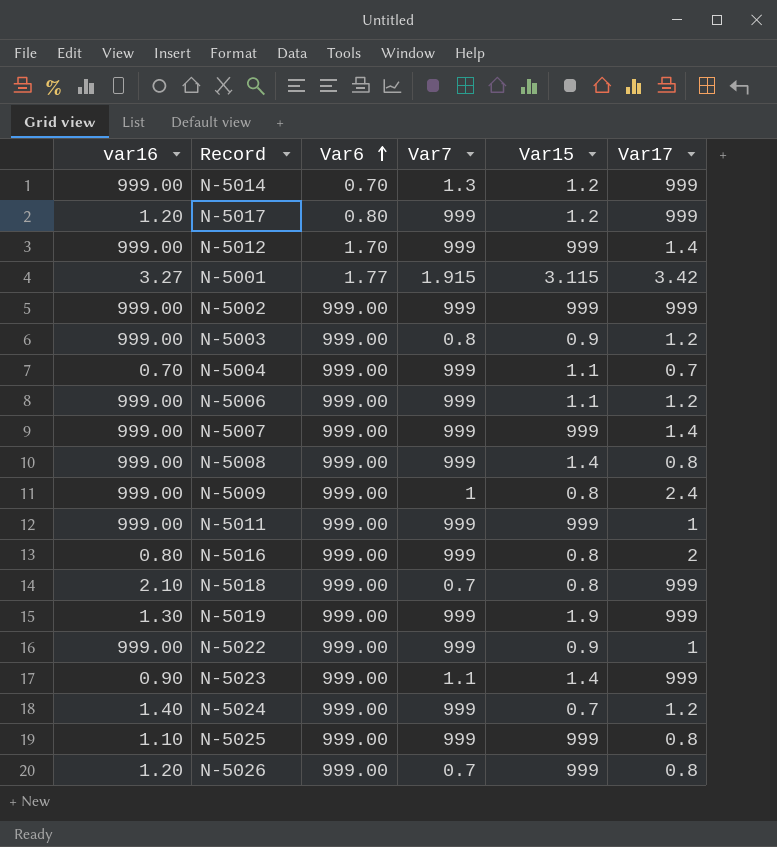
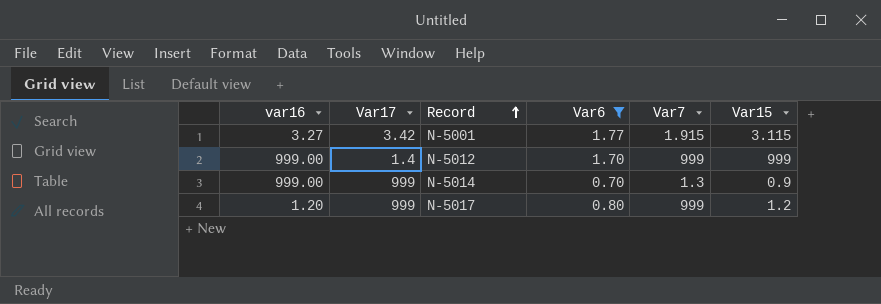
filter: none -> Var6 != 999.00
row order: Var6 ascending -> Record ascending
column Var17 | position: 6 -> 2
N-5014 | Var15: 1.2 -> 0.9

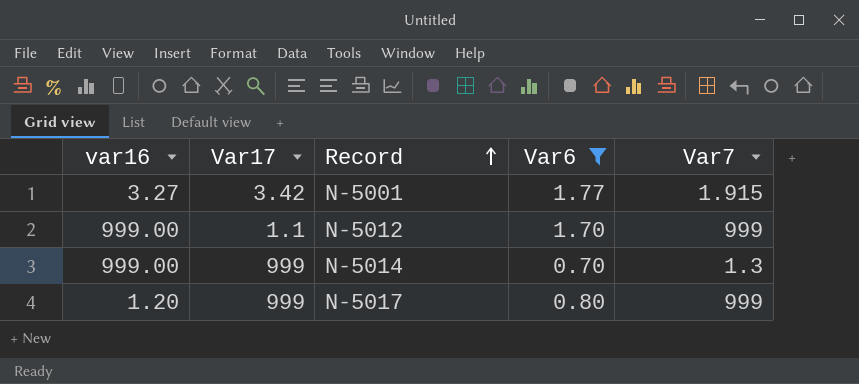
column Var15 | position: 6 -> none
N-5012 | Var17: 1.4 -> 1.1

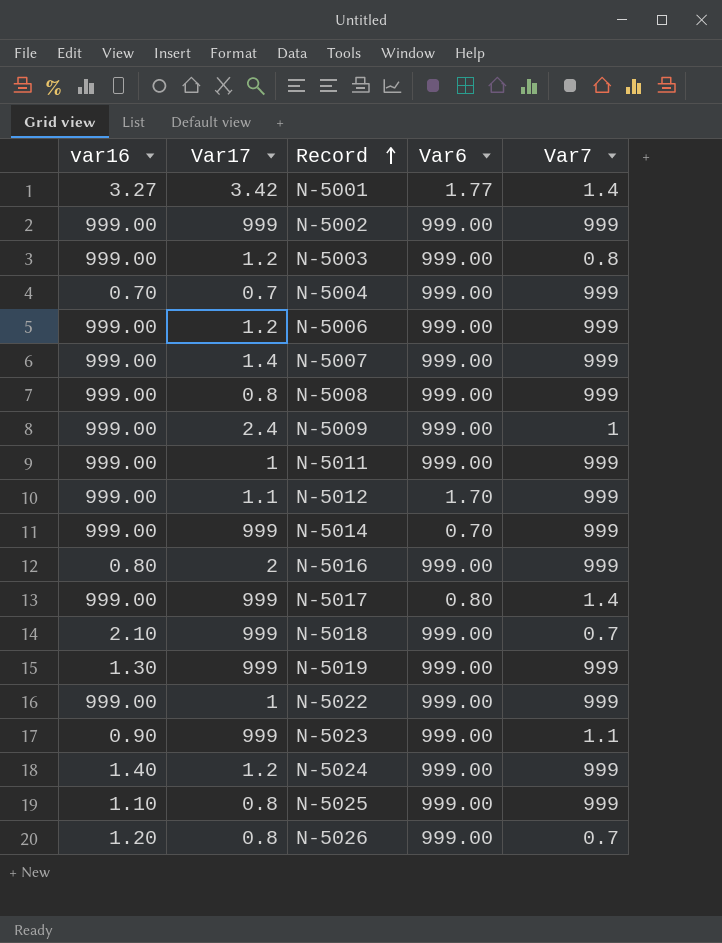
filter: Var6 != 999.00 -> none
N-5001 | Var7: 1.915 -> 1.4
N-5014 | Var7: 1.3 -> 999
N-5017 | var16: 1.20 -> 999.00
N-5017 | Var7: 999 -> 1.4

